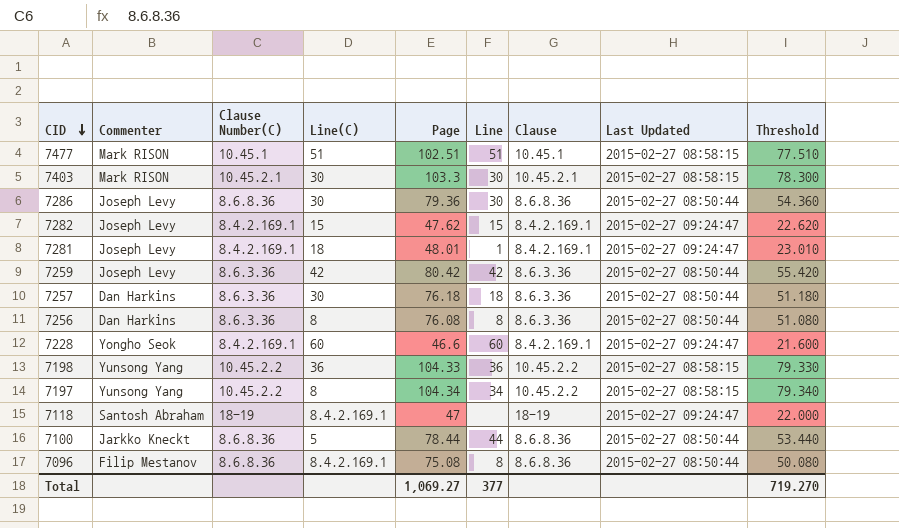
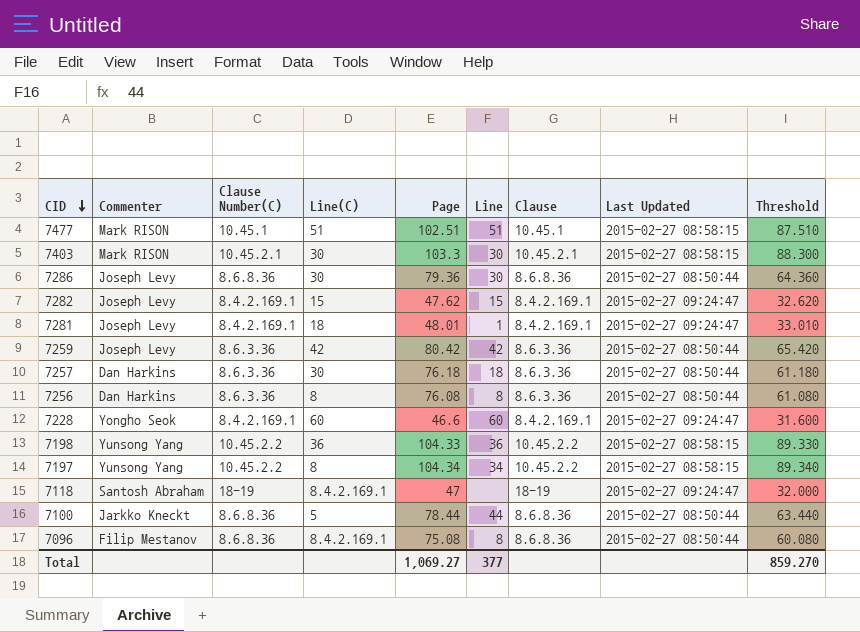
column Threshold | formula: [Page] - 25 -> [Page] - 15
Total | Threshold: 719.270 -> 859.270

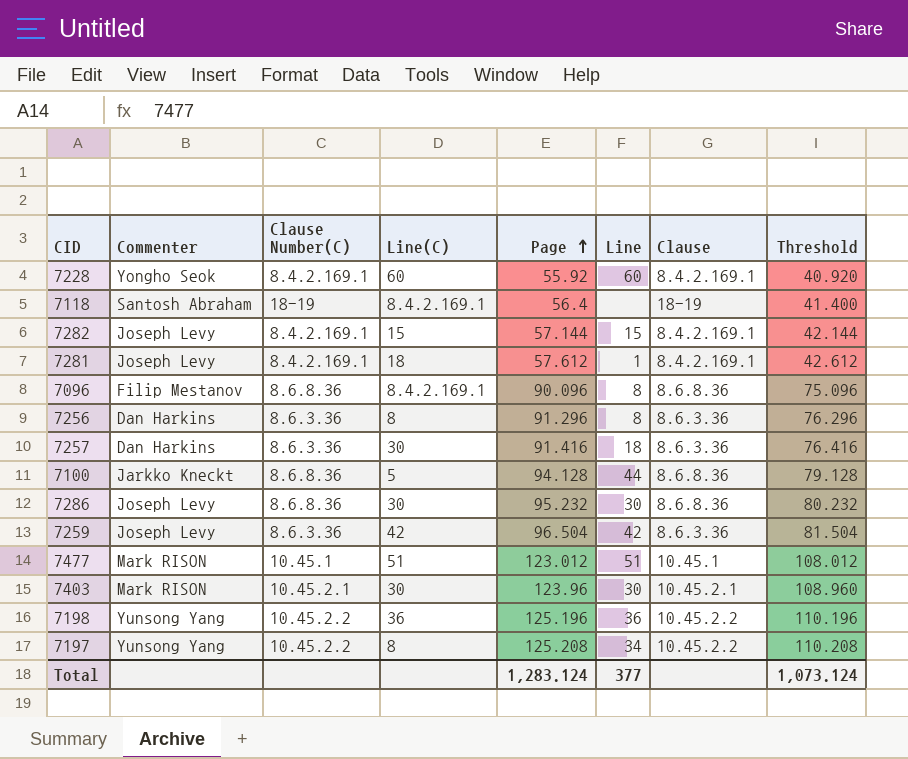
row order: CID descending -> Page ascending
column Last Updated | position: 8 -> none
7228 | Page: 46.6 -> 55.92
7228 | Threshold: 31.600 -> 40.920
7118 | Page: 47 -> 56.4
7118 | Threshold: 32.000 -> 41.400
7282 | Page: 47.62 -> 57.144
7282 | Threshold: 32.620 -> 42.144
7281 | Page: 48.01 -> 57.612
7281 | Threshold: 33.010 -> 42.612
7096 | Page: 75.08 -> 90.096
7096 | Threshold: 60.080 -> 75.096
7256 | Page: 76.08 -> 91.296
7256 | Threshold: 61.080 -> 76.296
7257 | Page: 76.18 -> 91.416
7257 | Threshold: 61.180 -> 76.416
7100 | Page: 78.44 -> 94.128
7100 | Threshold: 63.440 -> 79.128
7286 | Page: 79.36 -> 95.232
7286 | Threshold: 64.360 -> 80.232
7259 | Page: 80.42 -> 96.504
7259 | Threshold: 65.420 -> 81.504
7477 | Page: 102.51 -> 123.012
7477 | Threshold: 87.510 -> 108.012
7403 | Page: 103.3 -> 123.96
7403 | Threshold: 88.300 -> 108.960
7198 | Page: 104.33 -> 125.196
7198 | Threshold: 89.330 -> 110.196
7197 | Page: 104.34 -> 125.208
7197 | Threshold: 89.340 -> 110.208
Total | Page: 1,069.27 -> 1,283.124
Total | Threshold: 859.270 -> 1,073.124

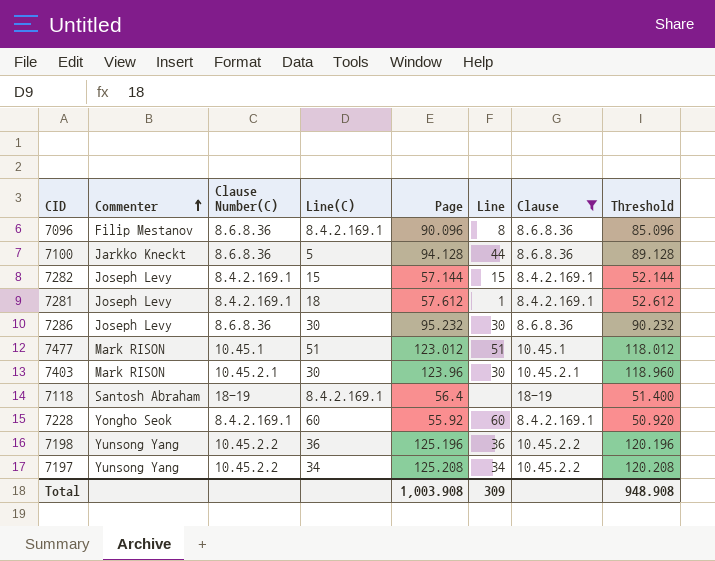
filter: none -> Clause != 8.6.3.36
row order: Page ascending -> Commenter ascending
column Threshold | formula: [Page] - 15 -> [Page] - 5
7197 | Line(C): 8 -> 34
Total | Page: 1,283.124 -> 1,003.908
Total | Line: 377 -> 309
Total | Threshold: 1,073.124 -> 948.908

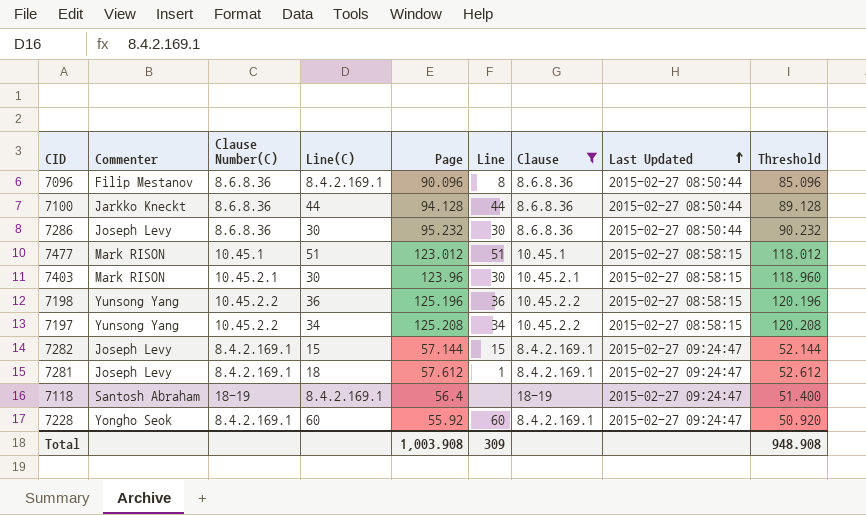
row order: Commenter ascending -> Last Updated ascending
column Last Updated | position: none -> 8
7100 | Line(C): 5 -> 44

